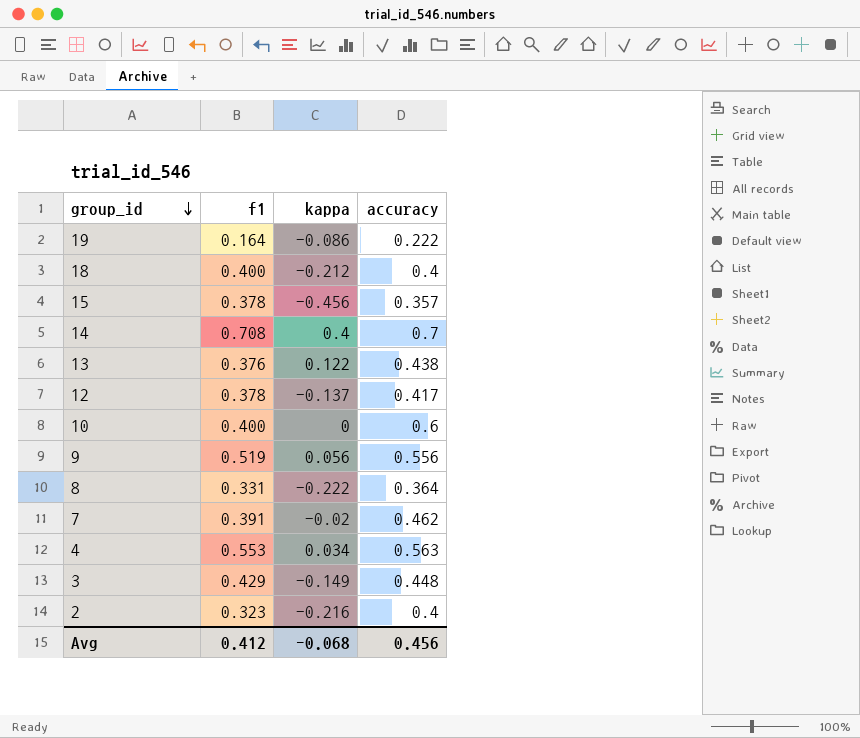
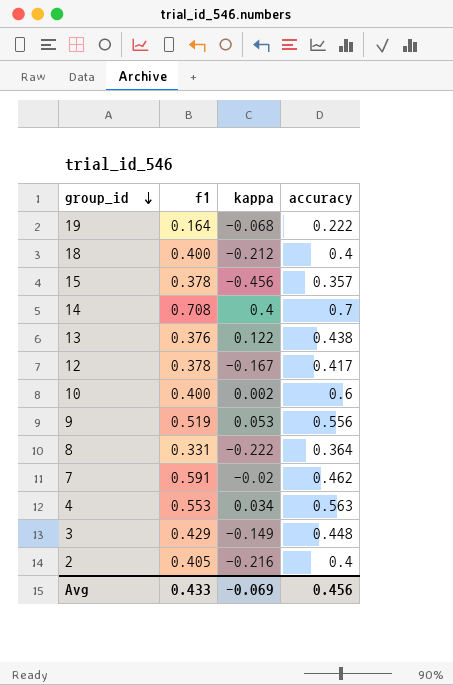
19 | kappa: -0.086 -> -0.068
12 | kappa: -0.137 -> -0.167
10 | kappa: 0 -> 0.002
9 | kappa: 0.056 -> 0.053
7 | f1: 0.391 -> 0.591
2 | f1: 0.323 -> 0.405
Avg | f1: 0.412 -> 0.433
Avg | kappa: -0.068 -> -0.069

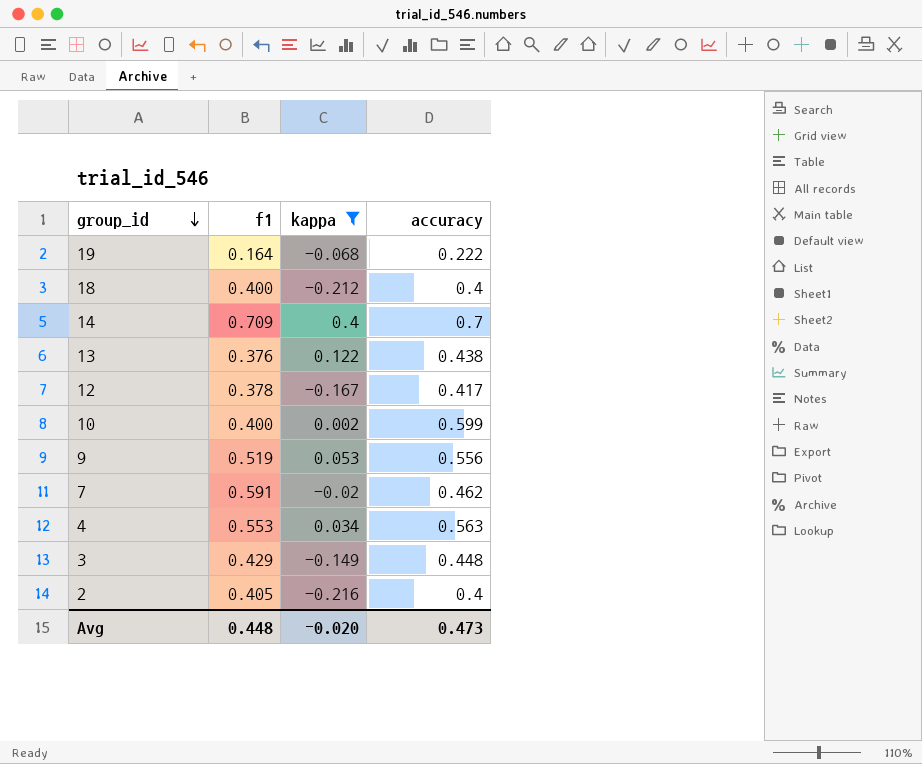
filter: none -> kappa >= -0.216
14 | f1: 0.708 -> 0.709
10 | accuracy: 0.6 -> 0.599
Avg | f1: 0.433 -> 0.448
Avg | kappa: -0.069 -> -0.020
Avg | accuracy: 0.456 -> 0.473

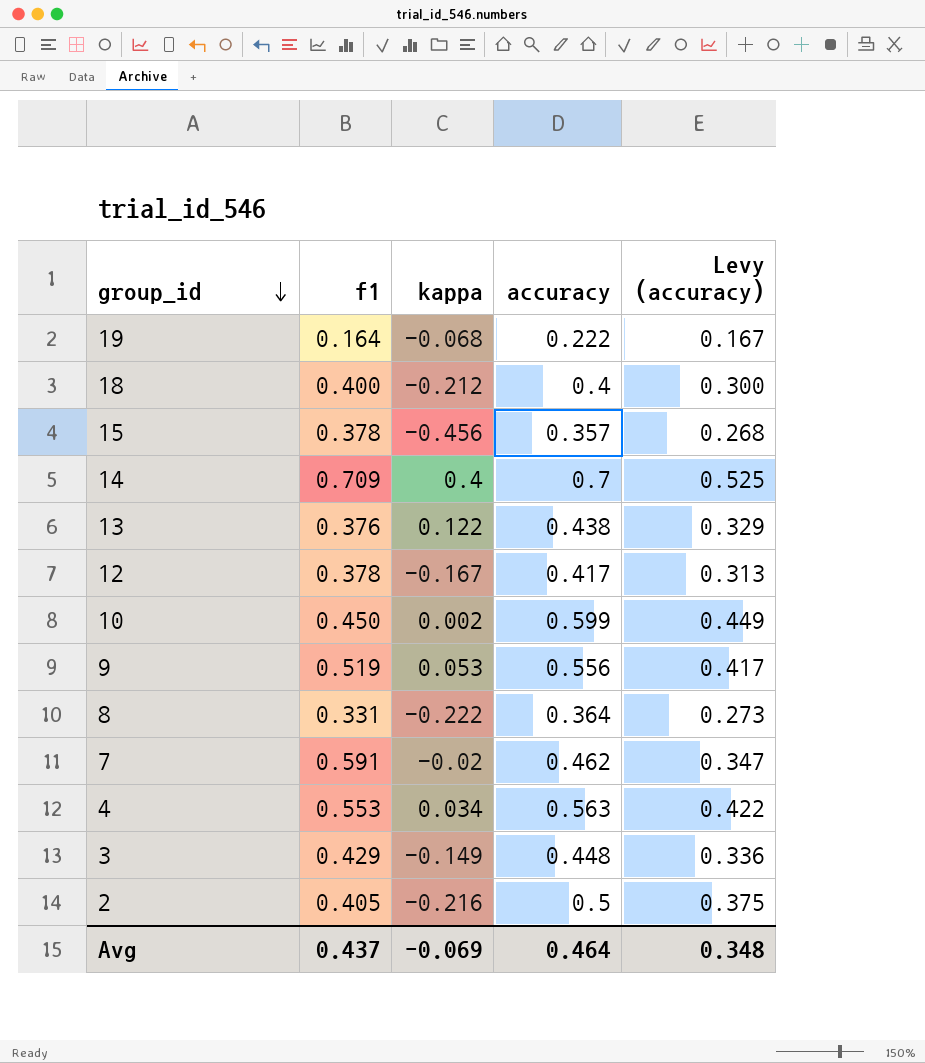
filter: kappa >= -0.216 -> none
column Levy (accuracy) | formula: none -> [accuracy] * 0.75
10 | f1: 0.400 -> 0.450
2 | accuracy: 0.4 -> 0.5
Avg | f1: 0.448 -> 0.437
Avg | kappa: -0.020 -> -0.069
Avg | accuracy: 0.473 -> 0.464

